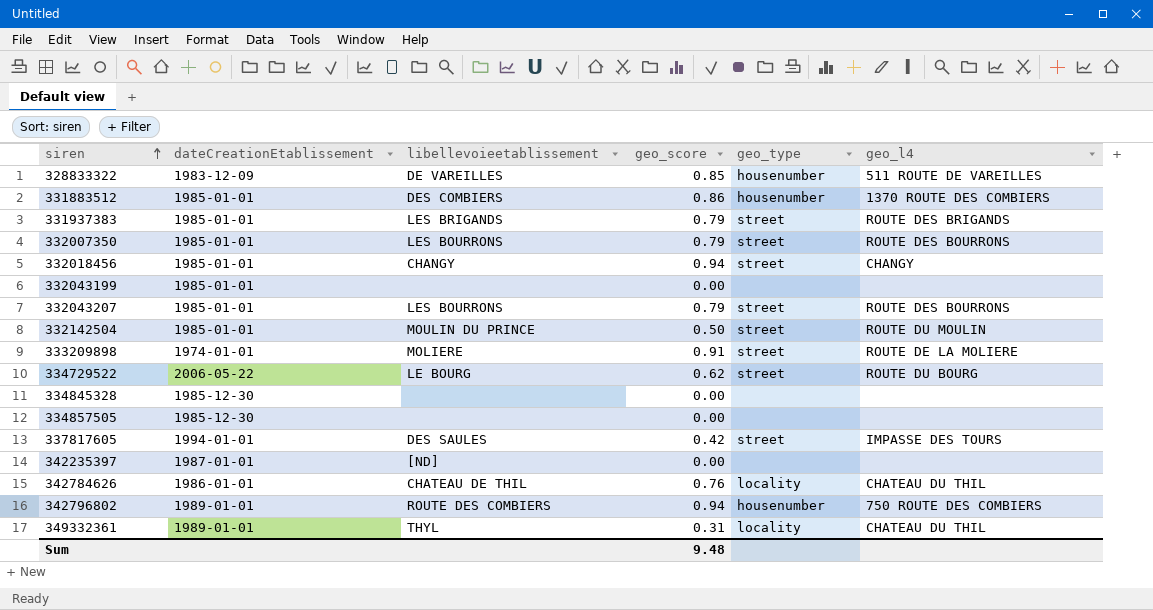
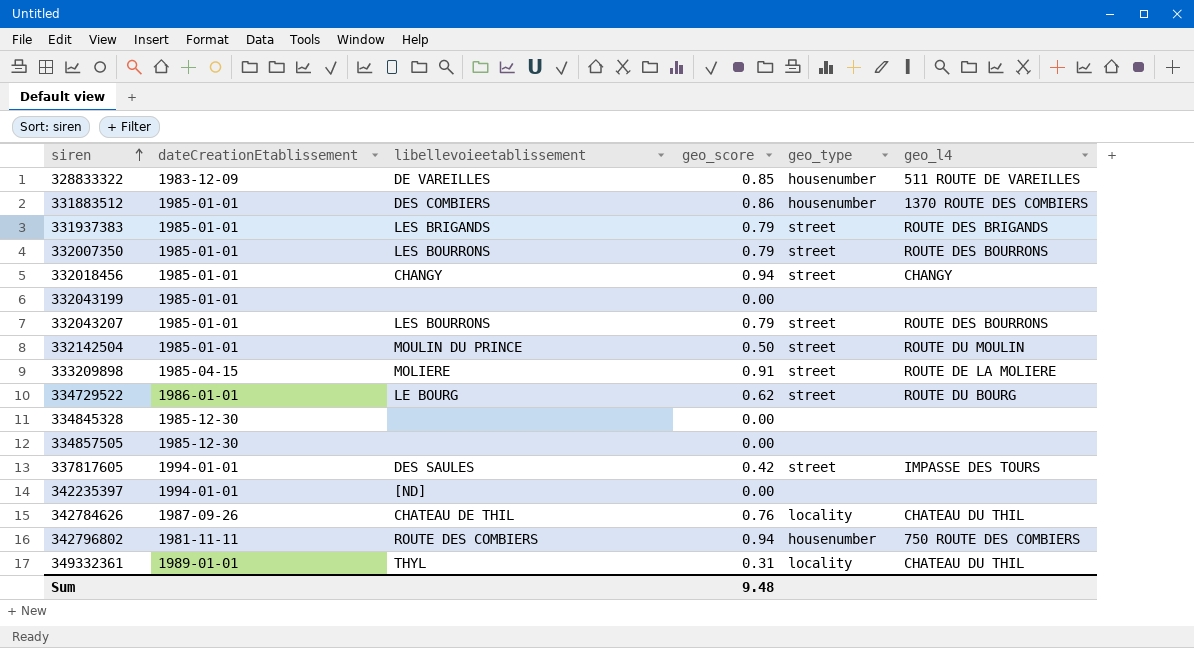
333209898 | dateCreationEtablissement: 1974-01-01 -> 1985-04-15
334729522 | dateCreationEtablissement: 2006-05-22 -> 1986-01-01
342235397 | dateCreationEtablissement: 1987-01-01 -> 1994-01-01
342784626 | dateCreationEtablissement: 1986-01-01 -> 1987-09-26
342796802 | dateCreationEtablissement: 1989-01-01 -> 1981-11-11

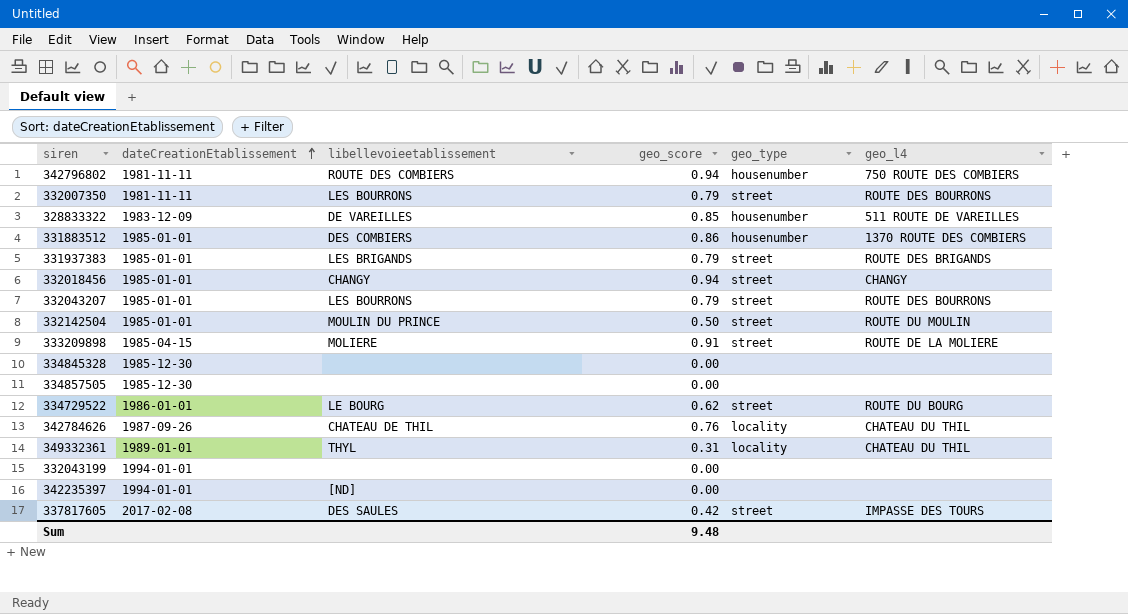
row order: siren ascending -> dateCreationEtablissement ascending
332007350 | dateCreationEtablissement: 1985-01-01 -> 1981-11-11
332043199 | dateCreationEtablissement: 1985-01-01 -> 1994-01-01
337817605 | dateCreationEtablissement: 1994-01-01 -> 2017-02-08

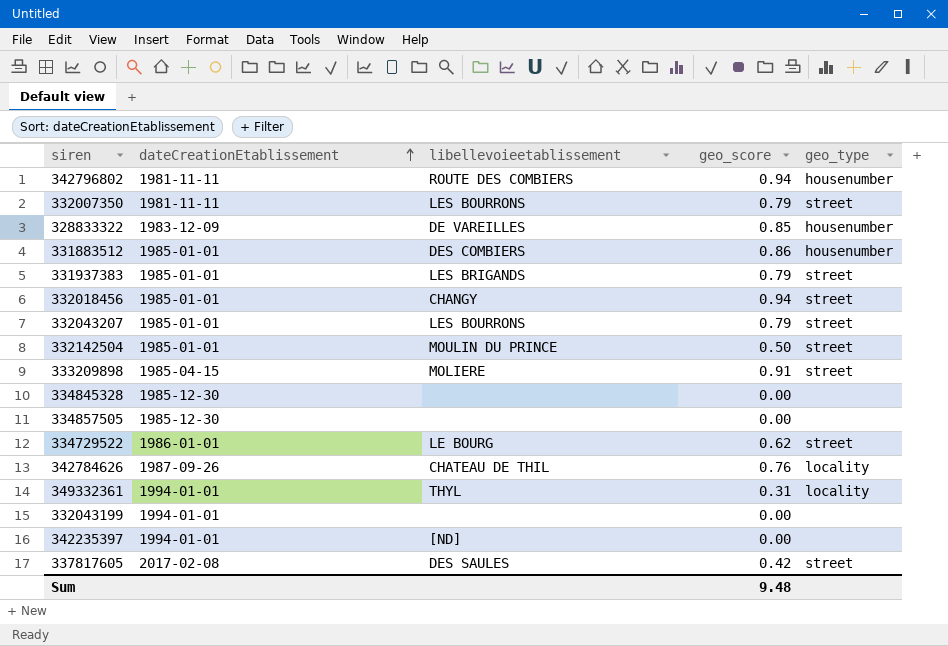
column geo_l4 | position: 6 -> none
349332361 | dateCreationEtablissement: 1989-01-01 -> 1994-01-01

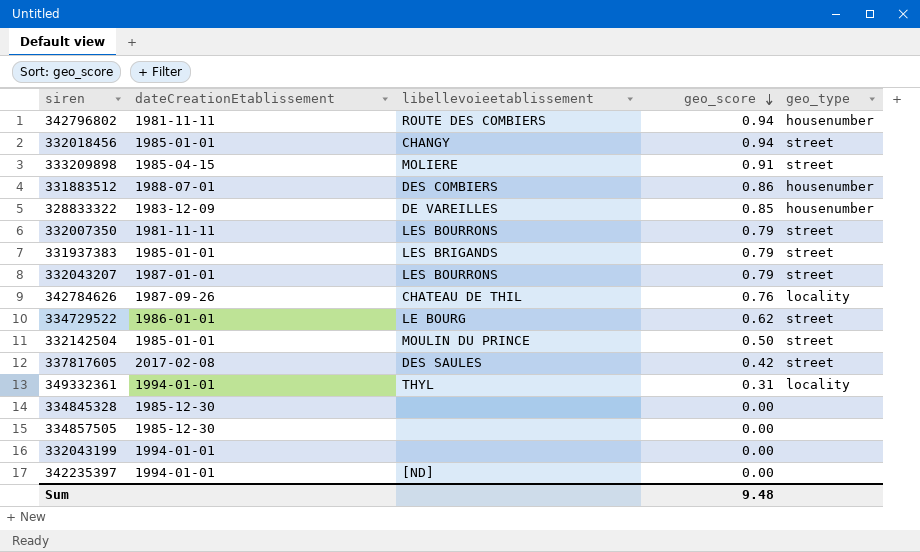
row order: dateCreationEtablissement ascending -> geo_score descending
331883512 | dateCreationEtablissement: 1985-01-01 -> 1988-07-01
332043207 | dateCreationEtablissement: 1985-01-01 -> 1987-01-01

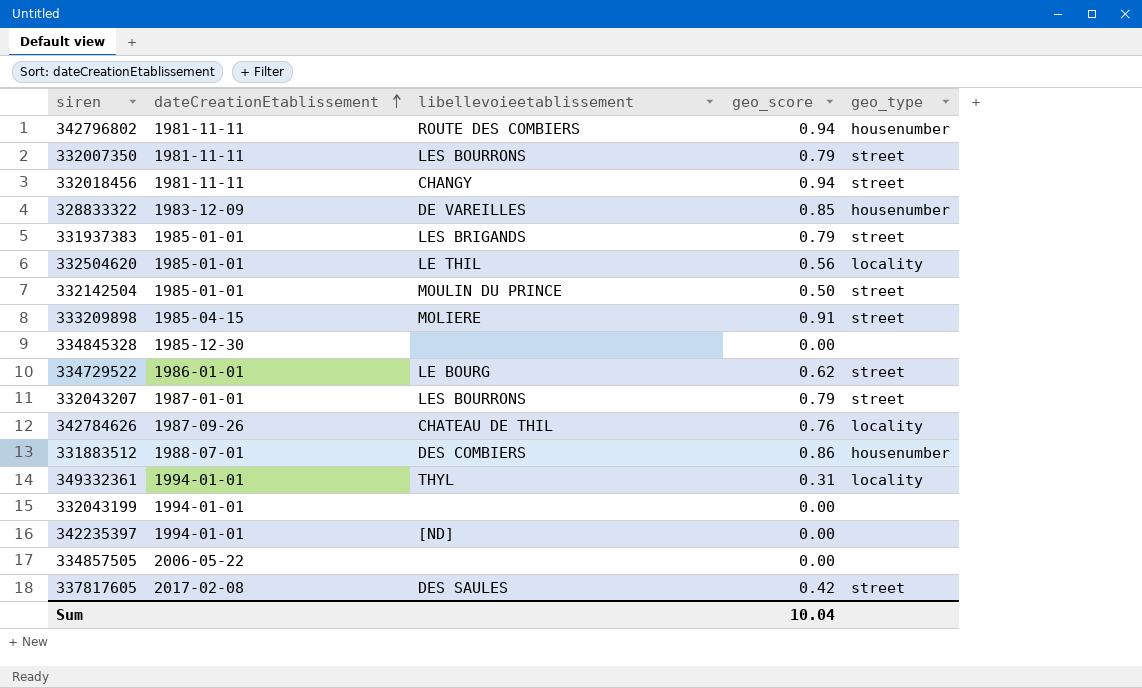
row order: geo_score descending -> dateCreationEtablissement ascending
332018456 | dateCreationEtablissement: 1985-01-01 -> 1981-11-11
row 332504620: none -> 1985-01-01 | LE THIL | 0.56 | locality
334857505 | dateCreationEtablissement: 1985-12-30 -> 2006-05-22
Sum | geo_score: 9.48 -> 10.04

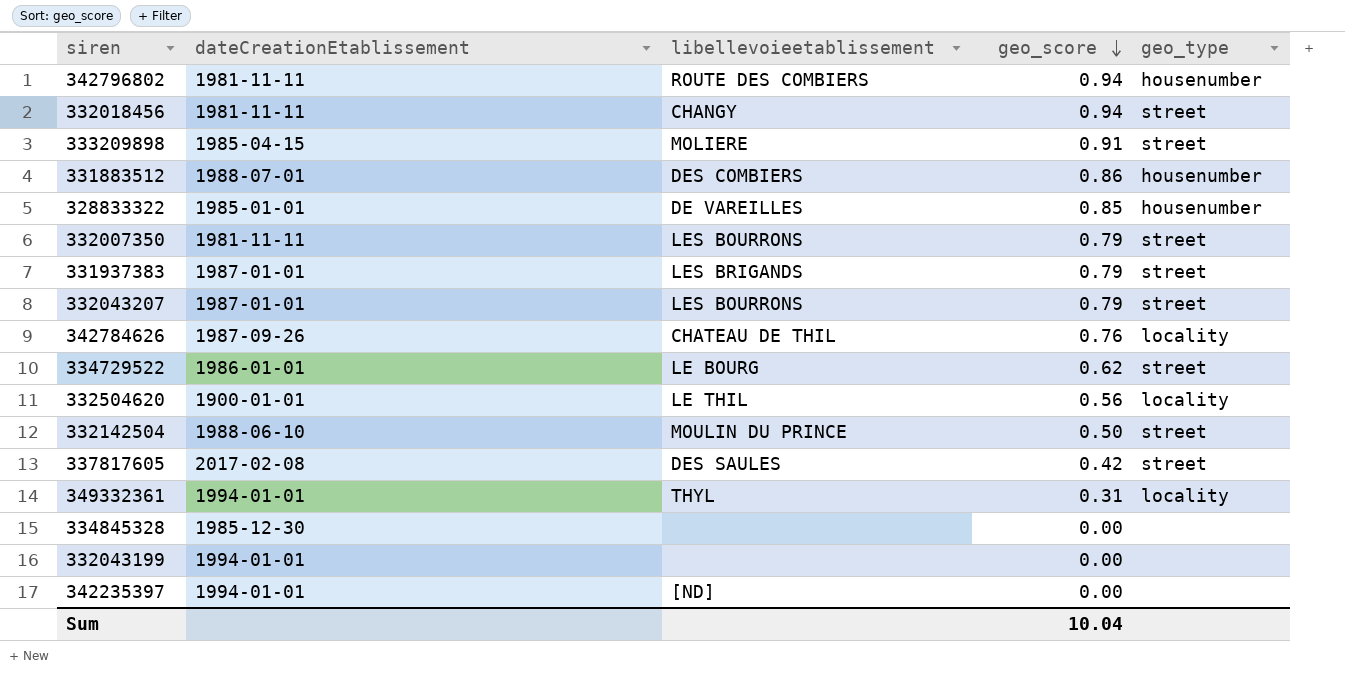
row order: dateCreationEtablissement ascending -> geo_score descending
row 334857505: 2006-05-22 | none | 0.00 | none -> none
328833322 | dateCreationEtablissement: 1983-12-09 -> 1985-01-01
331937383 | dateCreationEtablissement: 1985-01-01 -> 1987-01-01
332504620 | dateCreationEtablissement: 1985-01-01 -> 1900-01-01
332142504 | dateCreationEtablissement: 1985-01-01 -> 1988-06-10

